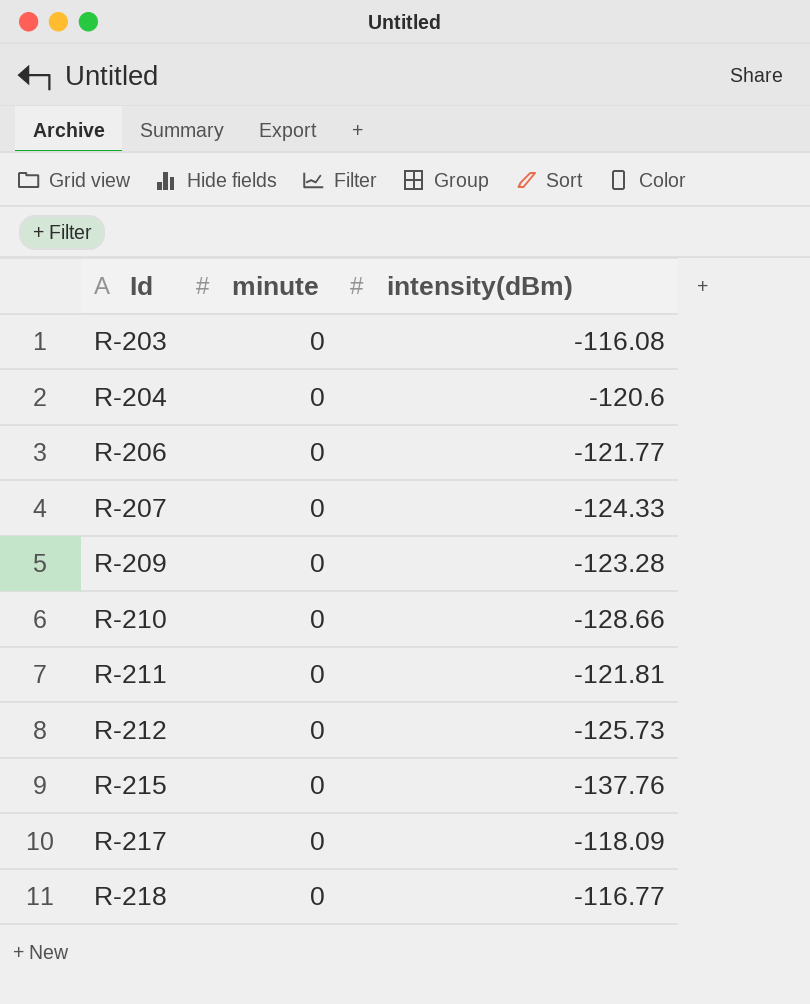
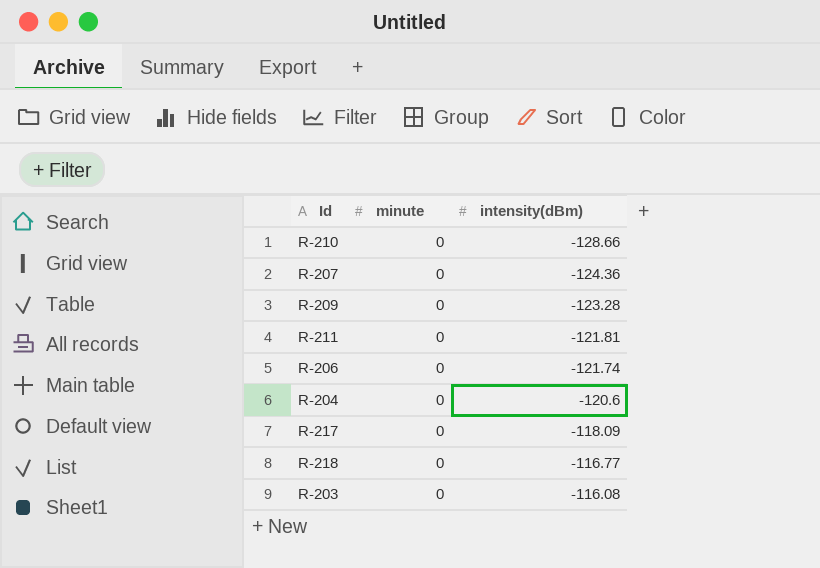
row order: Id ascending -> intensity(dBm) ascending
row R-212: 0 | -125.73 -> none
row R-215: 0 | -137.76 -> none
R-207 | intensity(dBm): -124.33 -> -124.36
R-206 | intensity(dBm): -121.77 -> -121.74

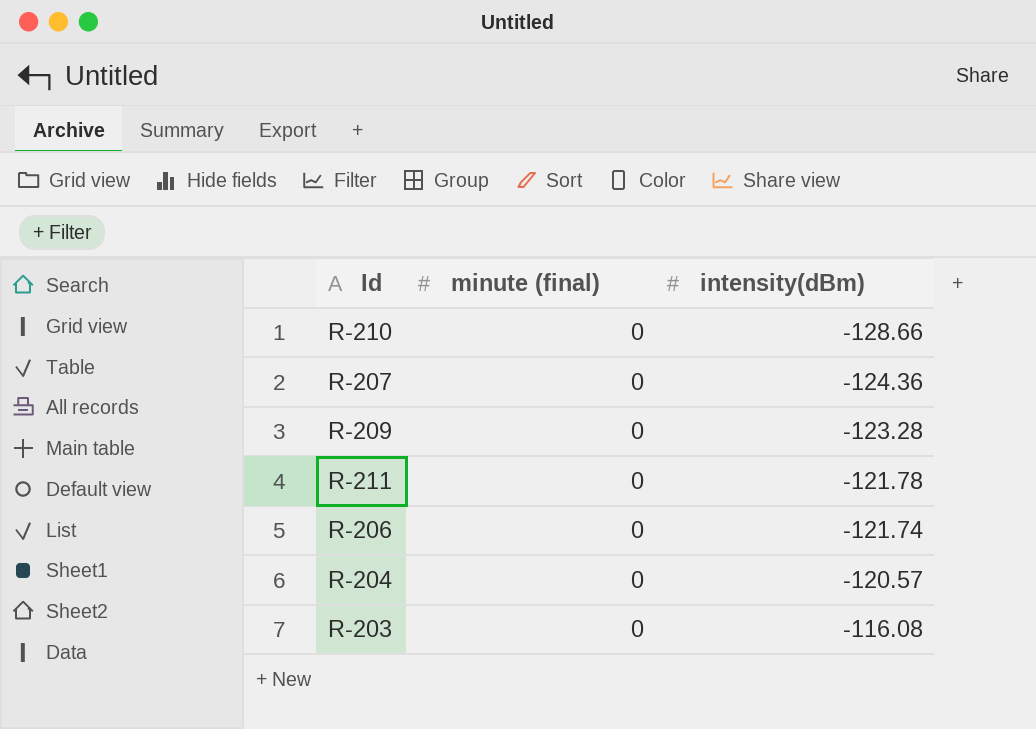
column name: minute -> minute (final)
row R-217: 0 | -118.09 -> none
row R-218: 0 | -116.77 -> none
R-211 | intensity(dBm): -121.81 -> -121.78
R-204 | intensity(dBm): -120.6 -> -120.57

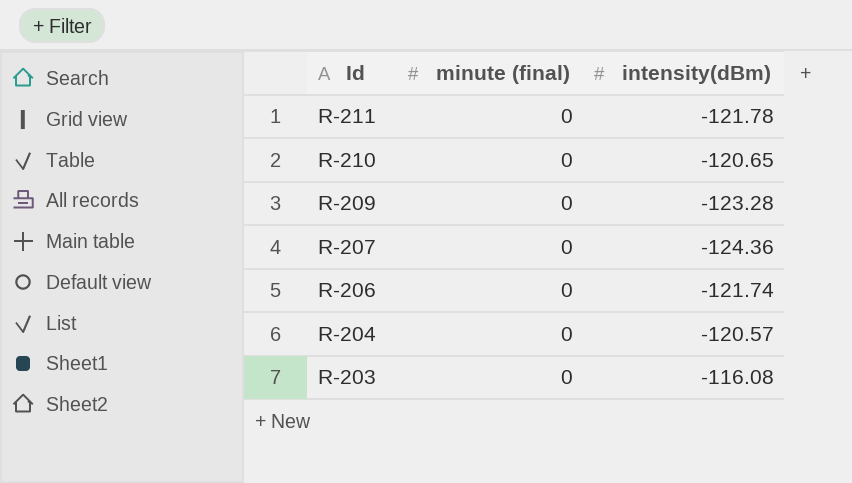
row order: intensity(dBm) ascending -> Id descending
R-210 | intensity(dBm): -128.66 -> -120.65

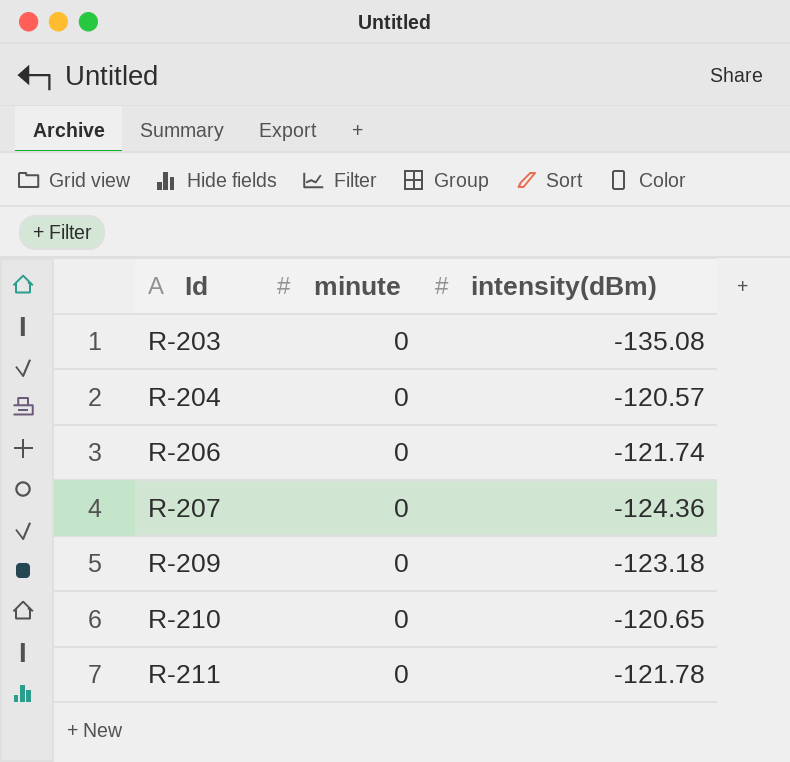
row order: Id descending -> Id ascending
column name: minute (final) -> minute
R-203 | intensity(dBm): -116.08 -> -135.08
R-209 | intensity(dBm): -123.28 -> -123.18

